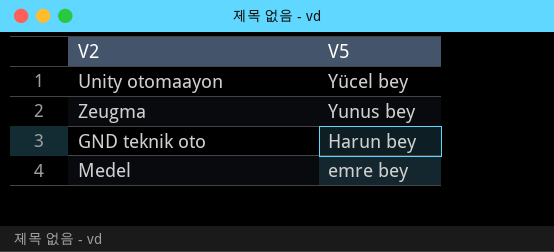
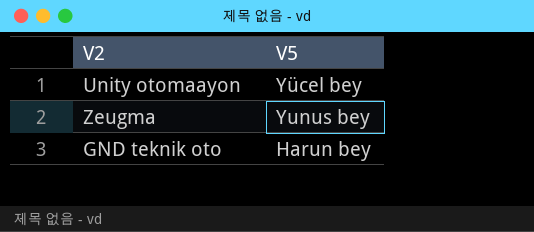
row Medel: emre bey -> none

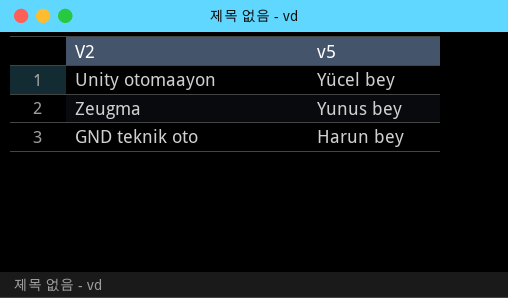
column name: V5 -> v5

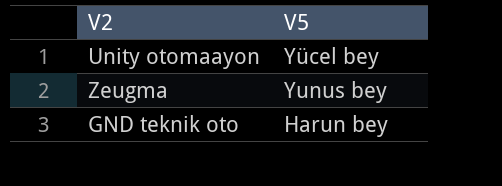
column name: v5 -> V5

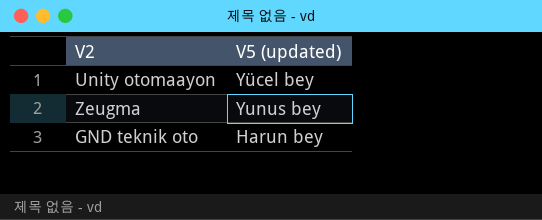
column name: V5 -> V5 (updated)

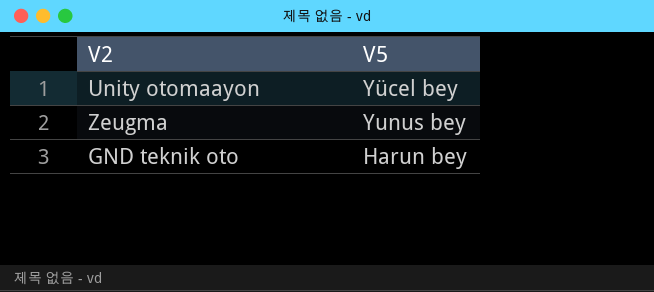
column name: V5 (updated) -> V5

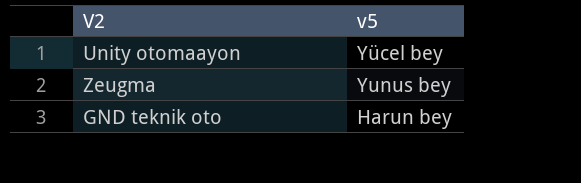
column name: V5 -> v5

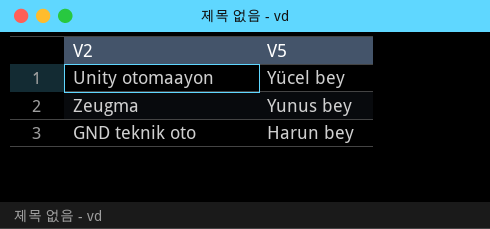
column name: v5 -> V5

